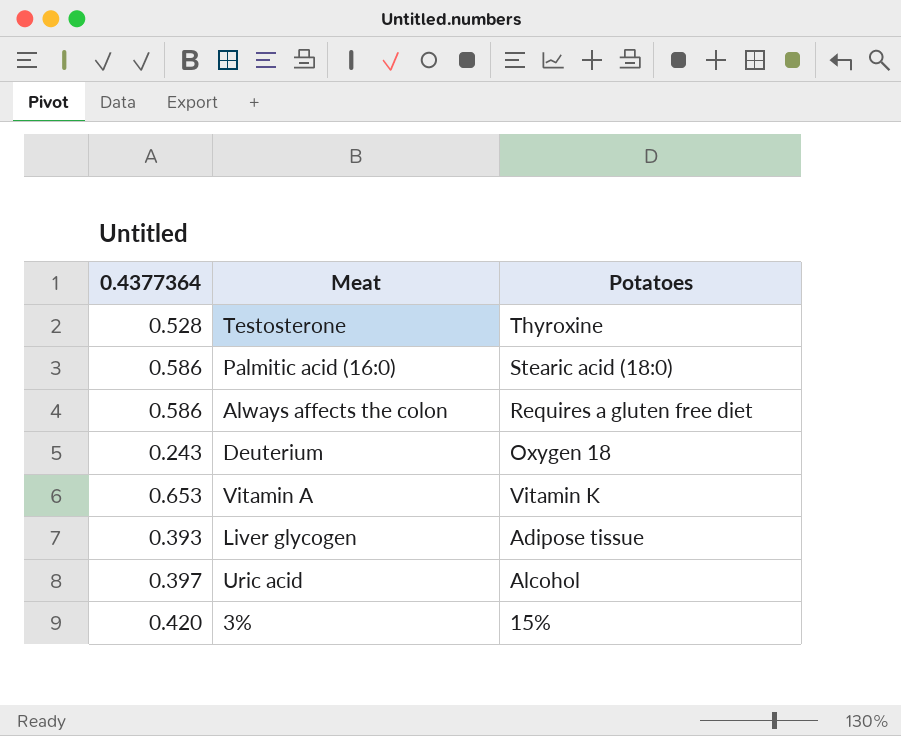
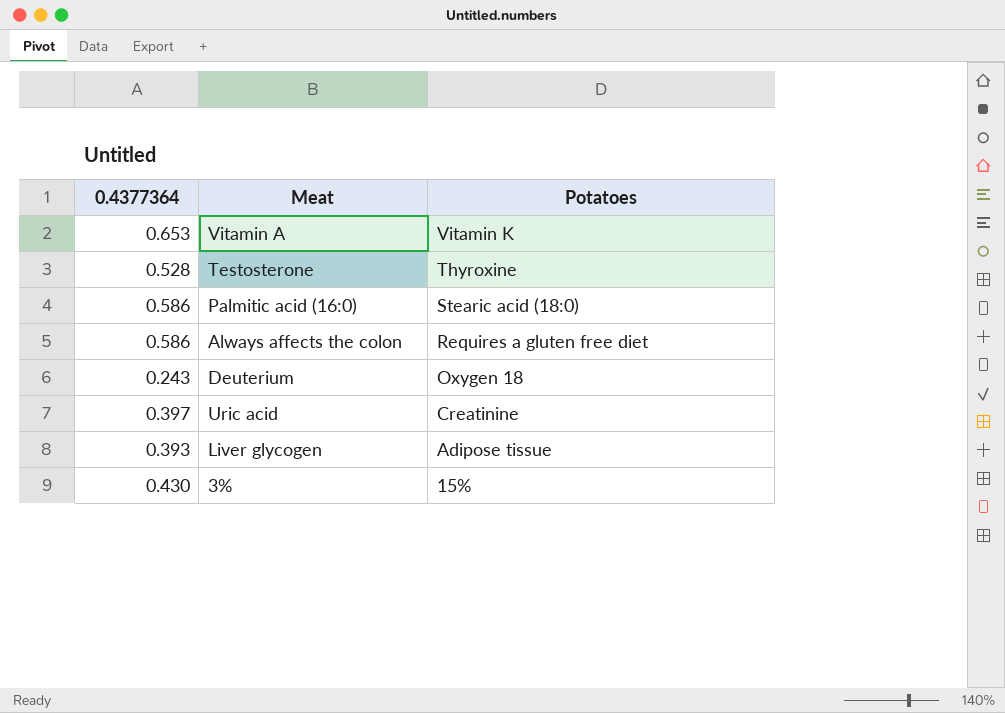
row order: none -> Potatoes descending
Uric acid | Potatoes: Alcohol -> Creatinine
3% | 0.4377364: 0.420 -> 0.430

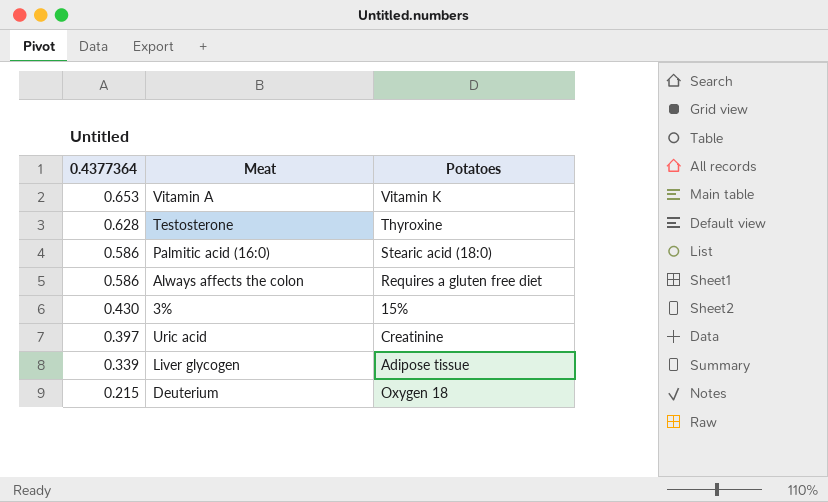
row order: Potatoes descending -> 0.4377364 descending
Testosterone | 0.4377364: 0.528 -> 0.628
Liver glycogen | 0.4377364: 0.393 -> 0.339
Deuterium | 0.4377364: 0.243 -> 0.215

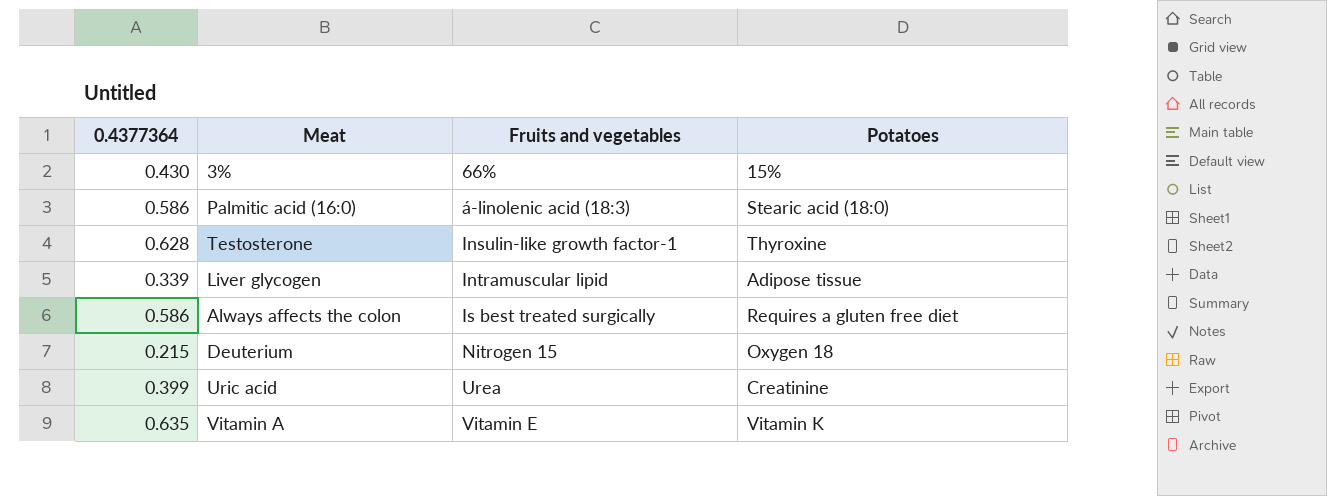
row order: 0.4377364 descending -> Fruits and vegetables ascending
column Fruits and vegetables | position: none -> 3
Uric acid | 0.4377364: 0.397 -> 0.399
Vitamin A | 0.4377364: 0.653 -> 0.635

